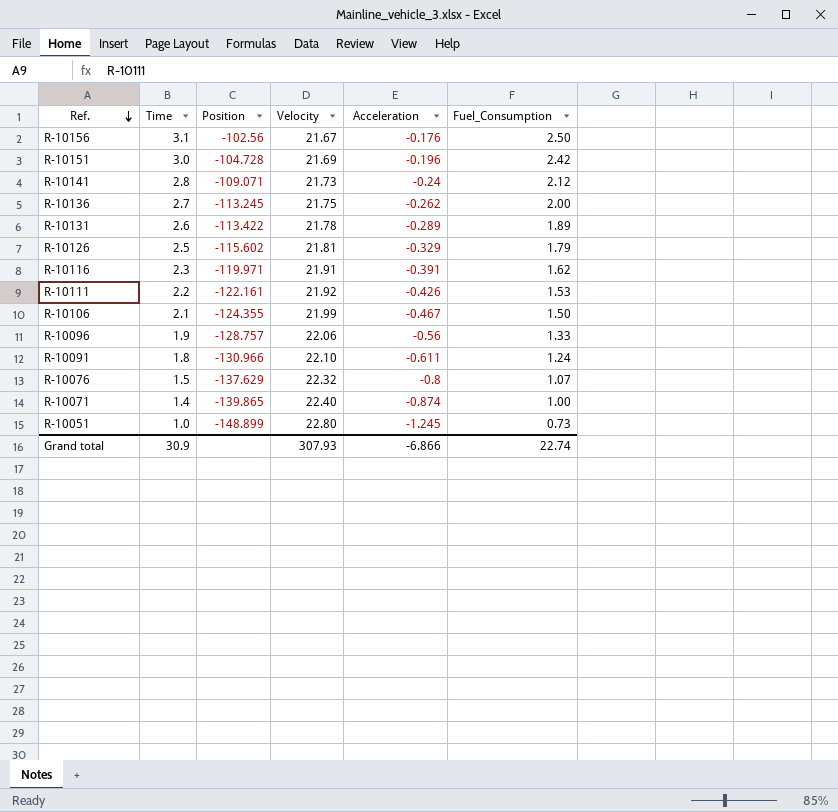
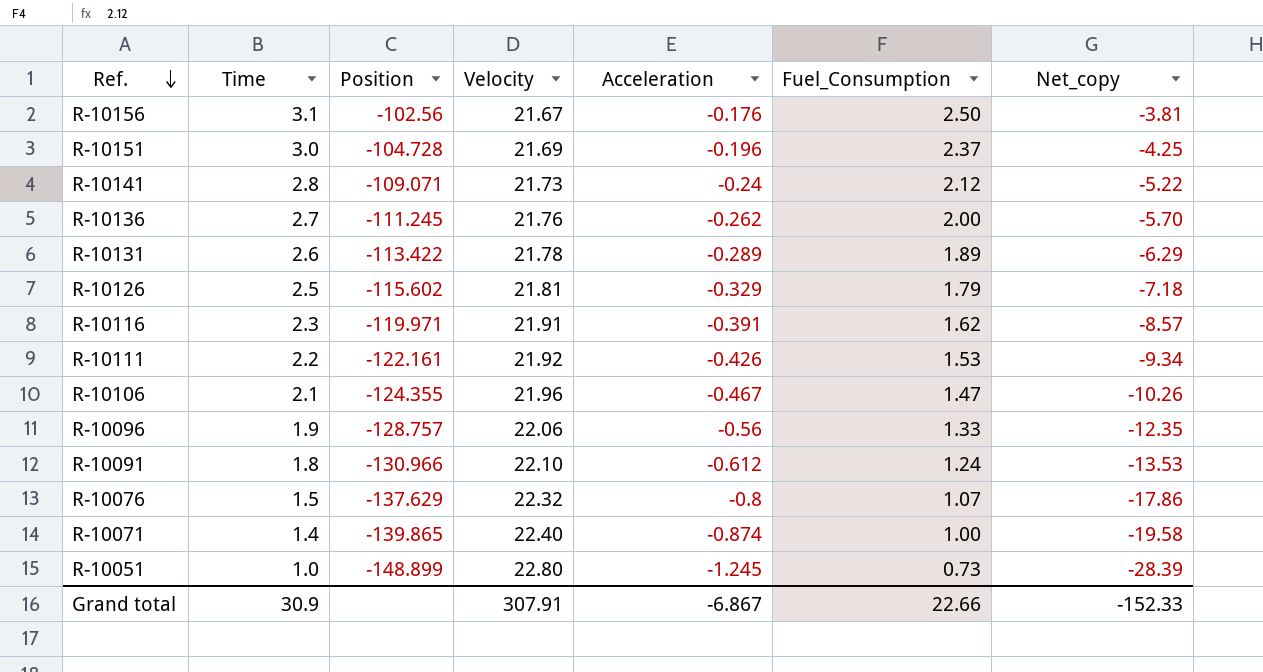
column Net_copy | formula: none -> [Velocity] * [Acceleration]
R-10151 | Fuel_Consumption: 2.42 -> 2.37
R-10136 | Position: -113.245 -> -111.245
R-10136 | Velocity: 21.75 -> 21.76
R-10106 | Velocity: 21.99 -> 21.96
R-10106 | Fuel_Consumption: 1.50 -> 1.47
R-10091 | Acceleration: -0.611 -> -0.612
Grand total | Velocity: 307.93 -> 307.91
Grand total | Acceleration: -6.866 -> -6.867
Grand total | Fuel_Consumption: 22.74 -> 22.66

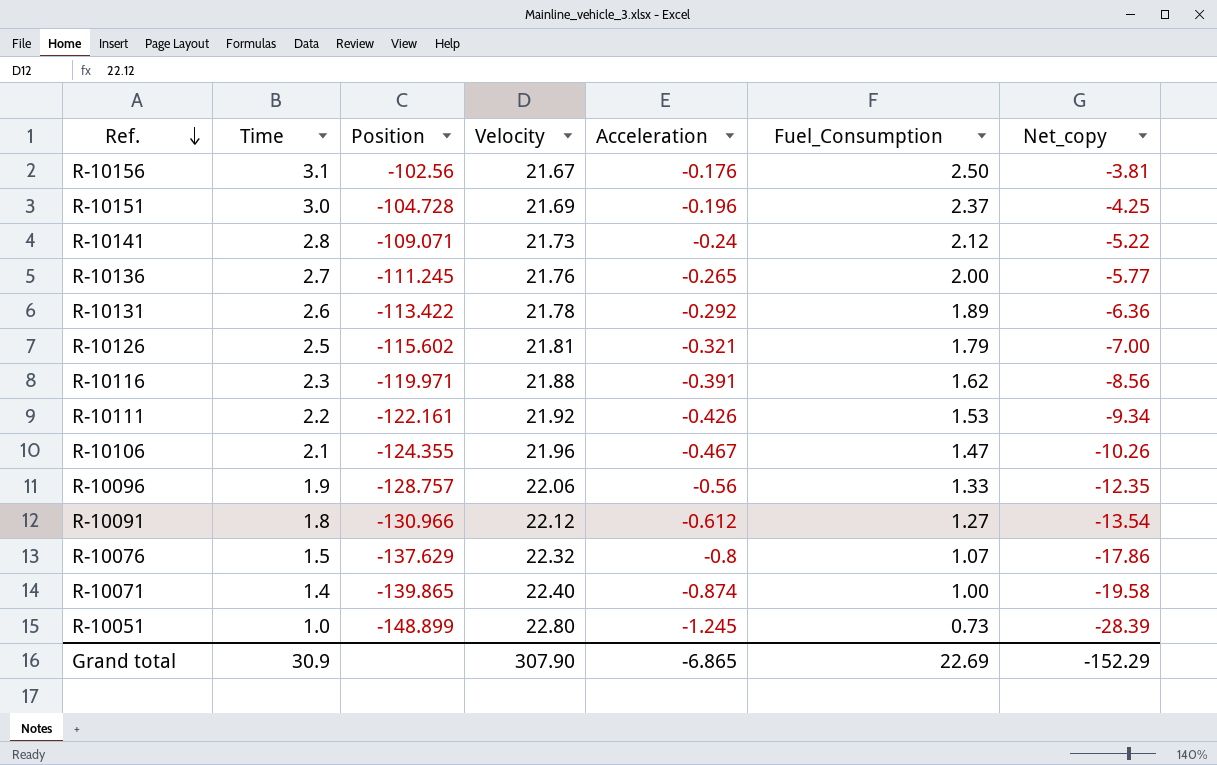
R-10136 | Acceleration: -0.262 -> -0.265
R-10136 | Net_copy: -5.70 -> -5.77
R-10131 | Acceleration: -0.289 -> -0.292
R-10131 | Net_copy: -6.29 -> -6.36
R-10126 | Acceleration: -0.329 -> -0.321
R-10126 | Net_copy: -7.18 -> -7.00
R-10116 | Velocity: 21.91 -> 21.88
R-10116 | Net_copy: -8.57 -> -8.56
R-10091 | Velocity: 22.10 -> 22.12
R-10091 | Fuel_Consumption: 1.24 -> 1.27
R-10091 | Net_copy: -13.53 -> -13.54
Grand total | Velocity: 307.91 -> 307.90
Grand total | Acceleration: -6.867 -> -6.865
Grand total | Fuel_Consumption: 22.66 -> 22.69
Grand total | Net_copy: -152.33 -> -152.29

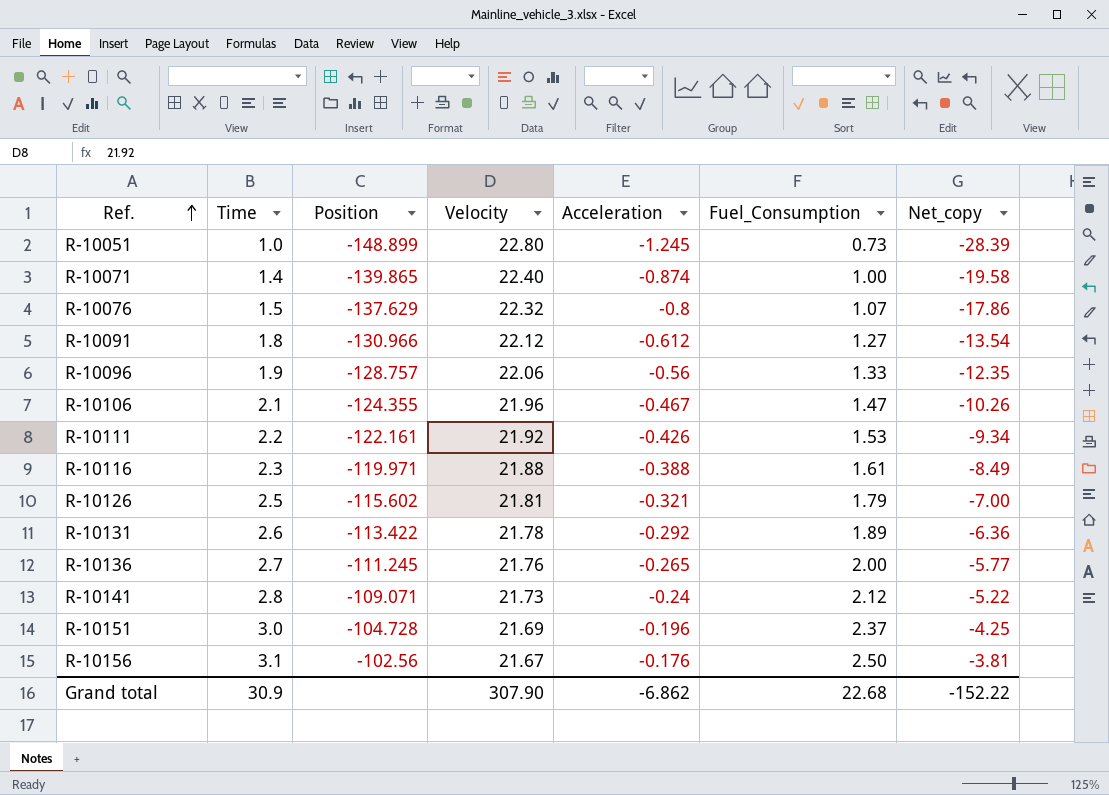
row order: Ref. descending -> Ref. ascending
R-10116 | Acceleration: -0.391 -> -0.388
R-10116 | Fuel_Consumption: 1.62 -> 1.61
R-10116 | Net_copy: -8.56 -> -8.49
Grand total | Acceleration: -6.865 -> -6.862
Grand total | Fuel_Consumption: 22.69 -> 22.68
Grand total | Net_copy: -152.29 -> -152.22

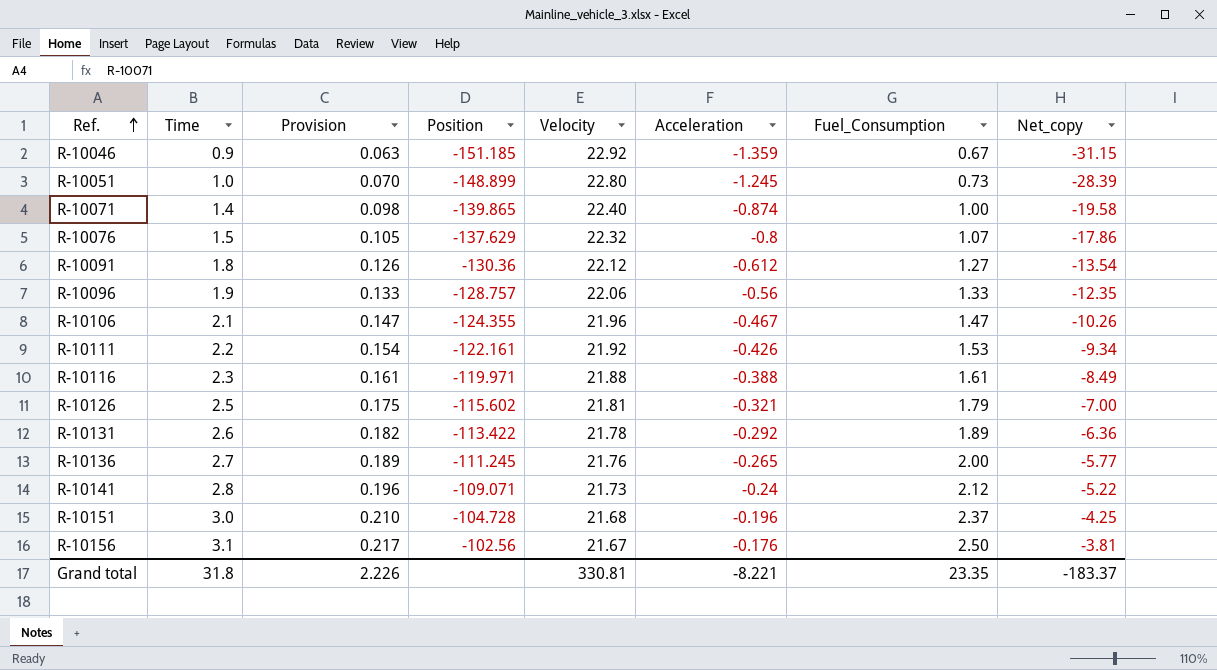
column Provision | formula: none -> [Time] * 0.07
row R-10046: none -> 0.9 | 0.063 | -151.185 | 22.92 | -1.359 | 0.67 | -31.15
R-10091 | Position: -130.966 -> -130.36
R-10151 | Velocity: 21.69 -> 21.68
Grand total | Time: 30.9 -> 31.8
Grand total | Velocity: 307.90 -> 330.81
Grand total | Acceleration: -6.862 -> -8.221
Grand total | Fuel_Consumption: 22.68 -> 23.35
Grand total | Net_copy: -152.22 -> -183.37

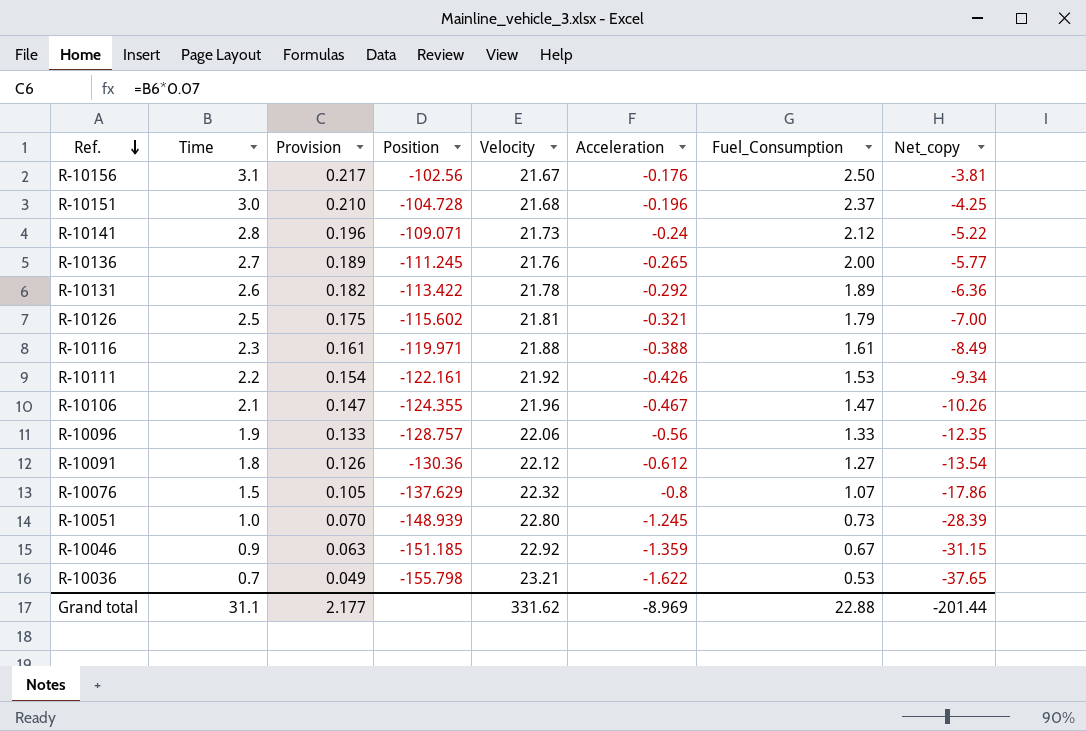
row order: Ref. ascending -> Ref. descending
row R-10071: 1.4 | 0.098 | -139.865 | 22.40 | -0.874 | 1.00 | -19.58 -> none
R-10051 | Position: -148.899 -> -148.939
row R-10036: none -> 0.7 | 0.049 | -155.798 | 23.21 | -1.622 | 0.53 | -37.65
Grand total | Time: 31.8 -> 31.1
Grand total | Provision: 2.226 -> 2.177
Grand total | Velocity: 330.81 -> 331.62
Grand total | Acceleration: -8.221 -> -8.969
Grand total | Fuel_Consumption: 23.35 -> 22.88
Grand total | Net_copy: -183.37 -> -201.44

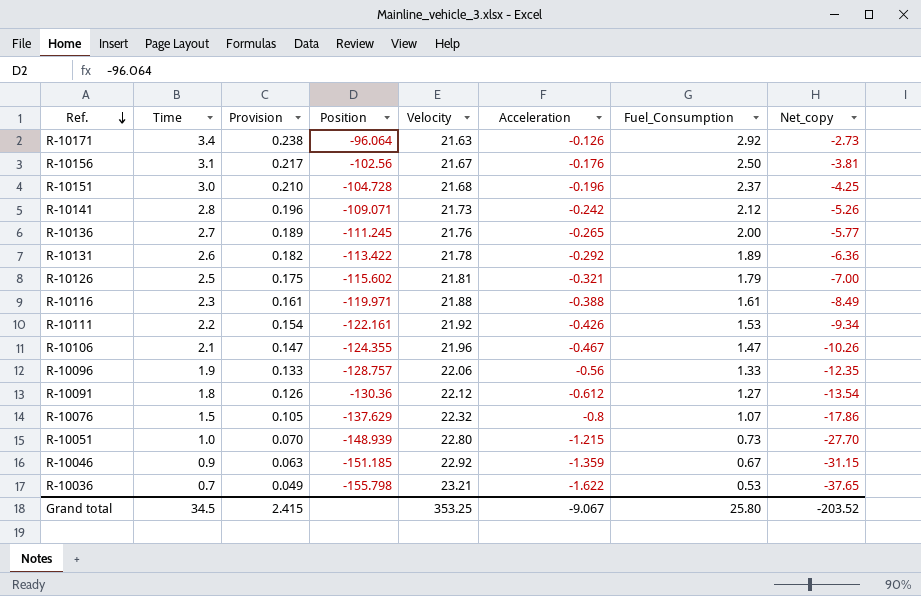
row R-10171: none -> 3.4 | 0.238 | -96.064 | 21.63 | -0.126 | 2.92 | -2.73
R-10141 | Acceleration: -0.24 -> -0.242
R-10141 | Net_copy: -5.22 -> -5.26
R-10051 | Acceleration: -1.245 -> -1.215
R-10051 | Net_copy: -28.39 -> -27.70
Grand total | Time: 31.1 -> 34.5
Grand total | Provision: 2.177 -> 2.415
Grand total | Velocity: 331.62 -> 353.25
Grand total | Acceleration: -8.969 -> -9.067
Grand total | Fuel_Consumption: 22.88 -> 25.80
Grand total | Net_copy: -201.44 -> -203.52

